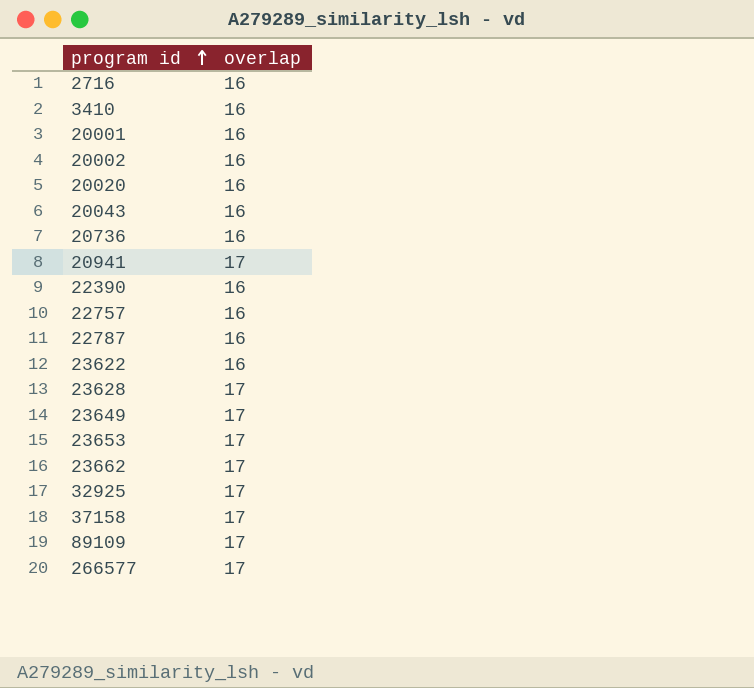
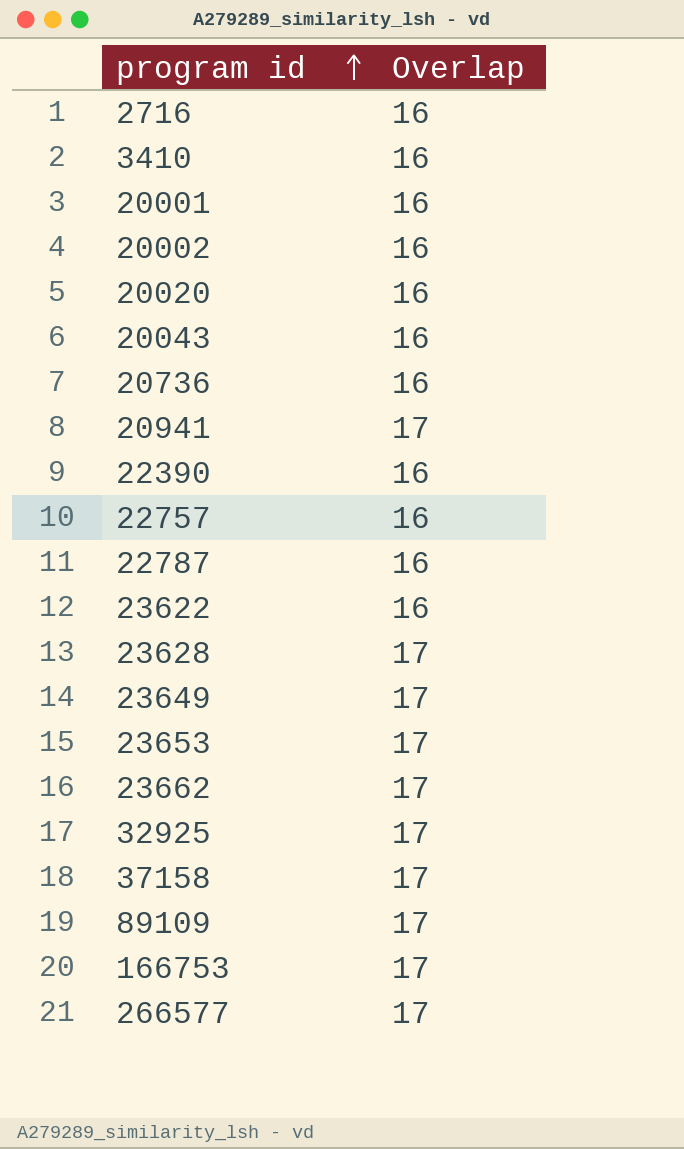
column name: overlap -> Overlap
row 166753: none -> 17

